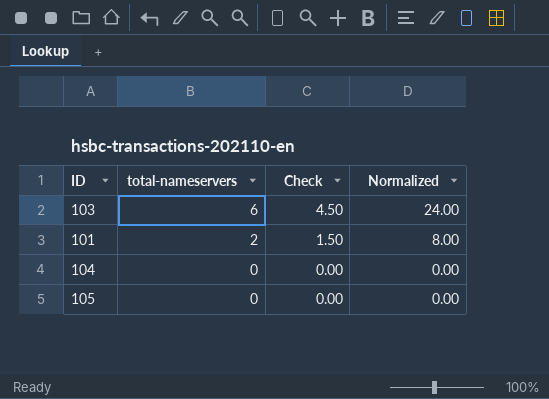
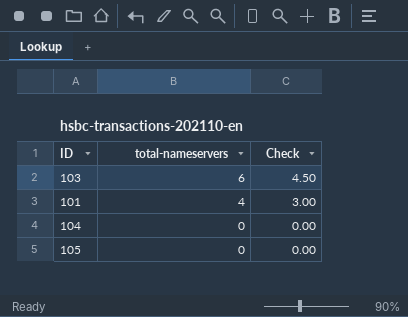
column Normalized | formula: [total-nameservers] * 4 -> none
101 | total-nameservers: 2 -> 4
101 | Check: 1.50 -> 3.00

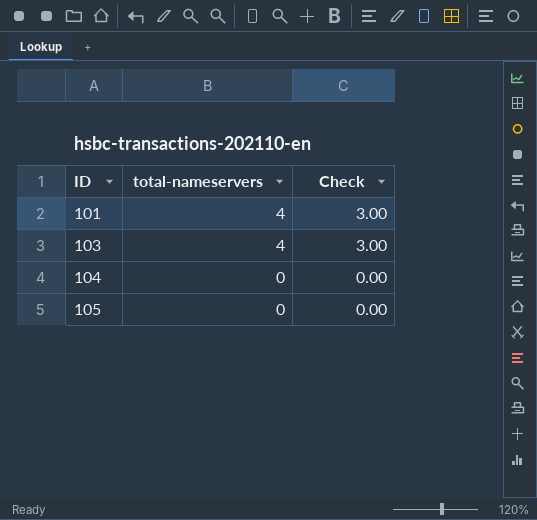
row order: total-nameservers descending -> ID ascending
103 | total-nameservers: 6 -> 4
103 | Check: 4.50 -> 3.00

